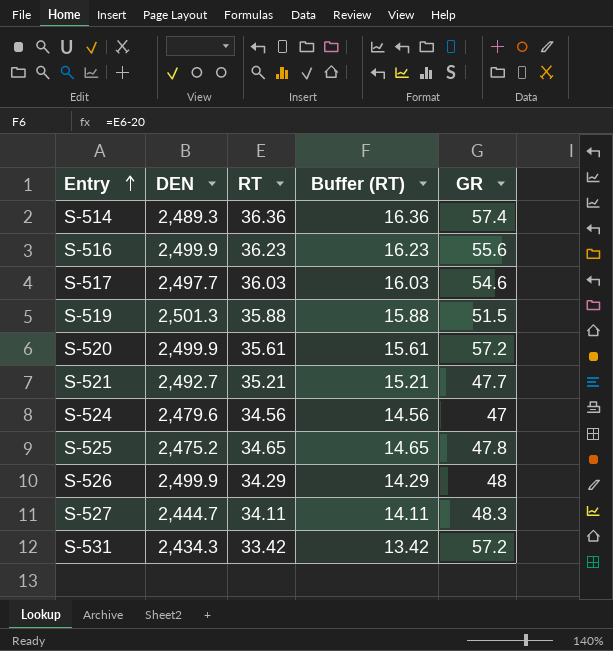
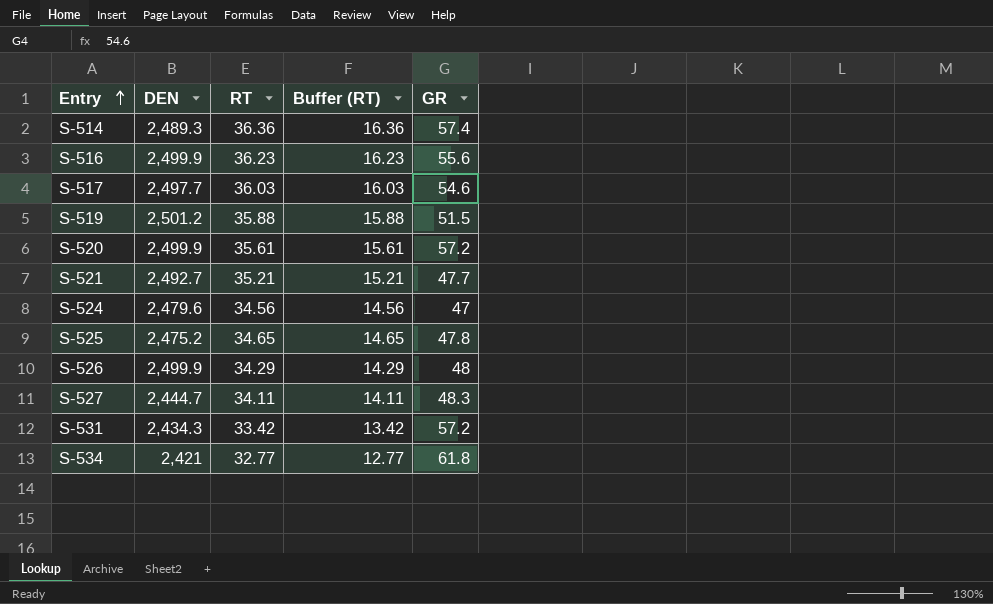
S-519 | DEN: 2,501.3 -> 2,501.2
row S-534: none -> 2,421 | 32.77 | 12.77 | 61.8

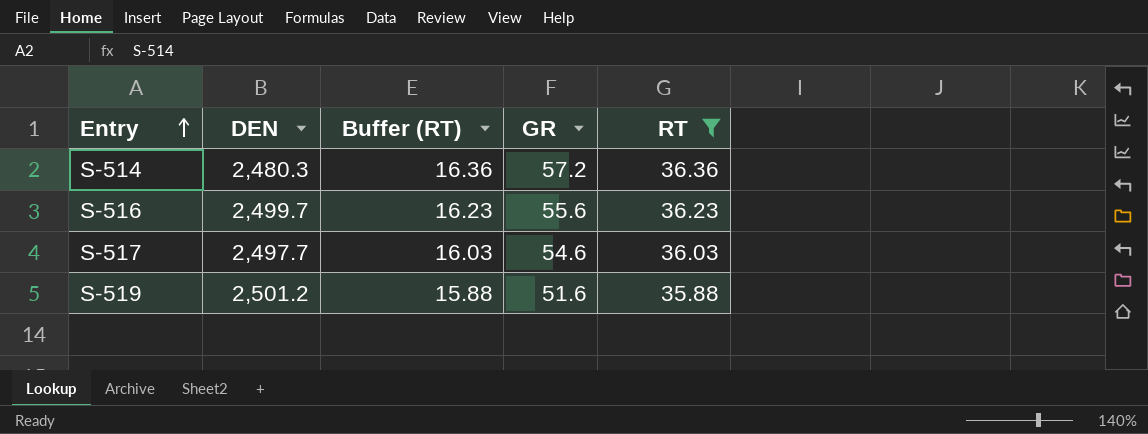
filter: none -> RT >= 35.88
column RT | position: 3 -> 5
S-514 | DEN: 2,489.3 -> 2,480.3
S-514 | GR: 57.4 -> 57.2
S-516 | DEN: 2,499.9 -> 2,499.7
S-519 | GR: 51.5 -> 51.6

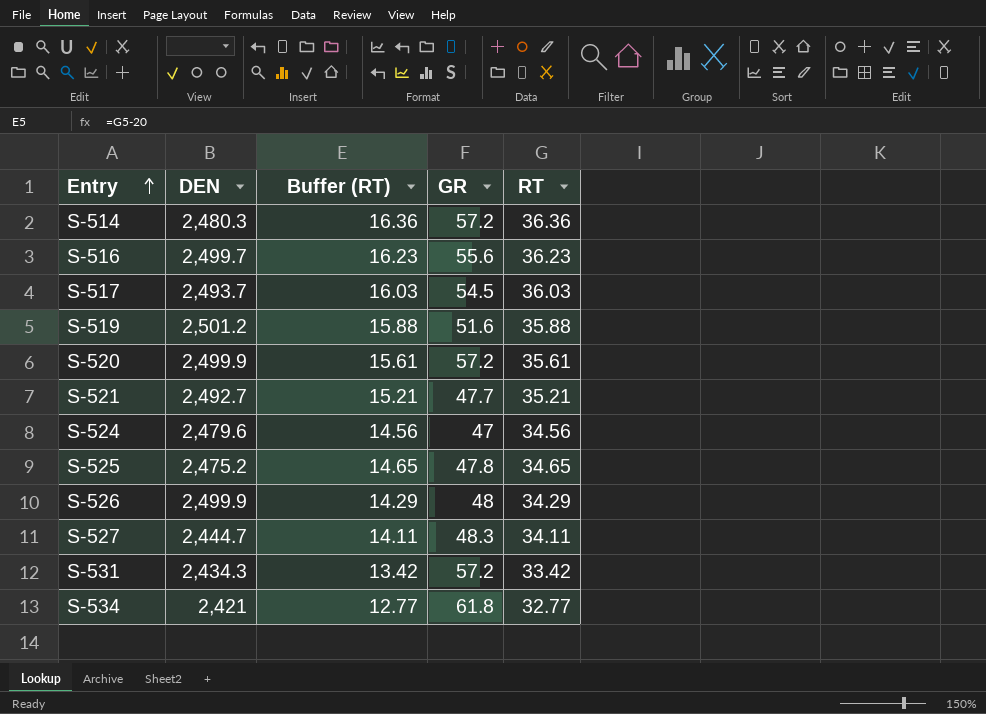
filter: RT >= 35.88 -> none
S-517 | DEN: 2,497.7 -> 2,493.7
S-517 | GR: 54.6 -> 54.5

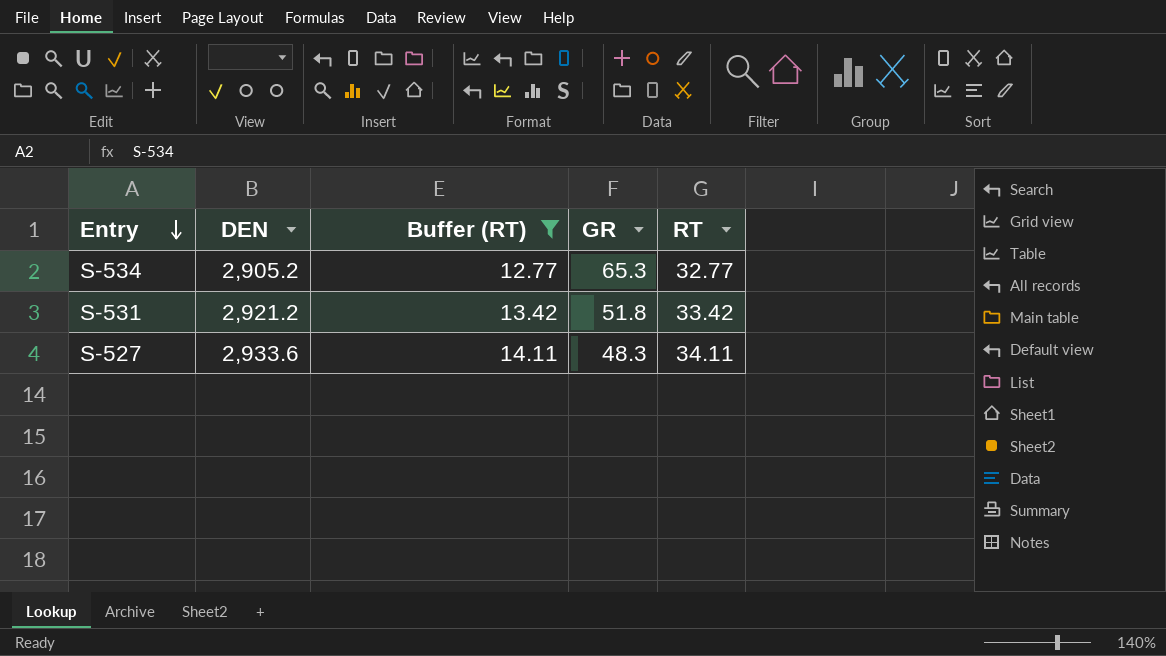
filter: none -> Buffer (RT) <= 14.11
row order: Entry ascending -> Entry descending
S-534 | DEN: 2,421 -> 2,905.2
S-534 | GR: 61.8 -> 65.3
S-531 | DEN: 2,434.3 -> 2,921.2
S-531 | GR: 57.2 -> 51.8
S-527 | DEN: 2,444.7 -> 2,933.6

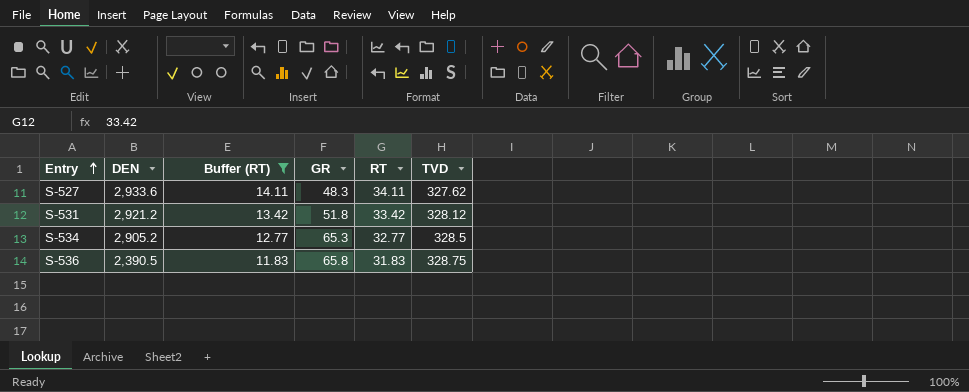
row order: Entry descending -> Entry ascending
column TVD | position: none -> 6
row S-536: none -> 2,390.5 | 11.83 | 65.8 | 31.83 | 328.75

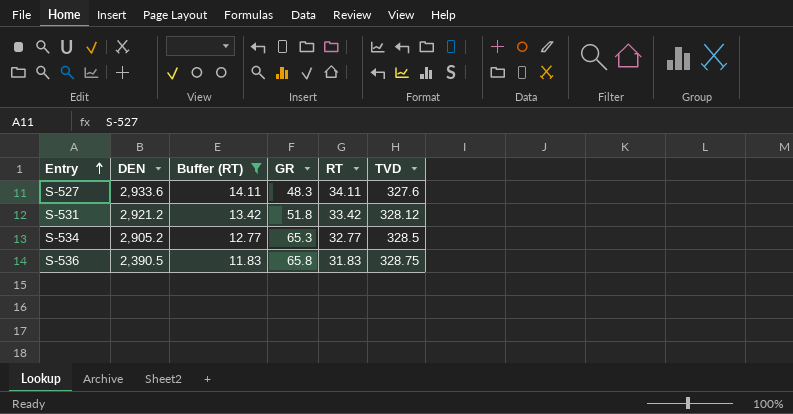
S-527 | TVD: 327.62 -> 327.6

